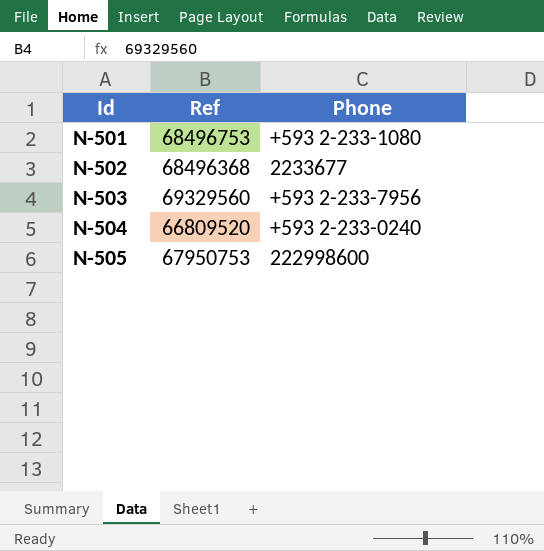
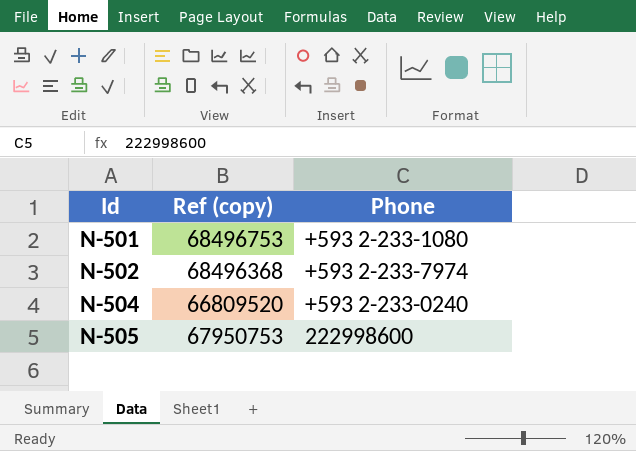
column name: Ref -> Ref (copy)
row N-503: 69329560 | +593 2-233-7956 -> none
N-502 | Phone: 2233677 -> +593 2-233-7974

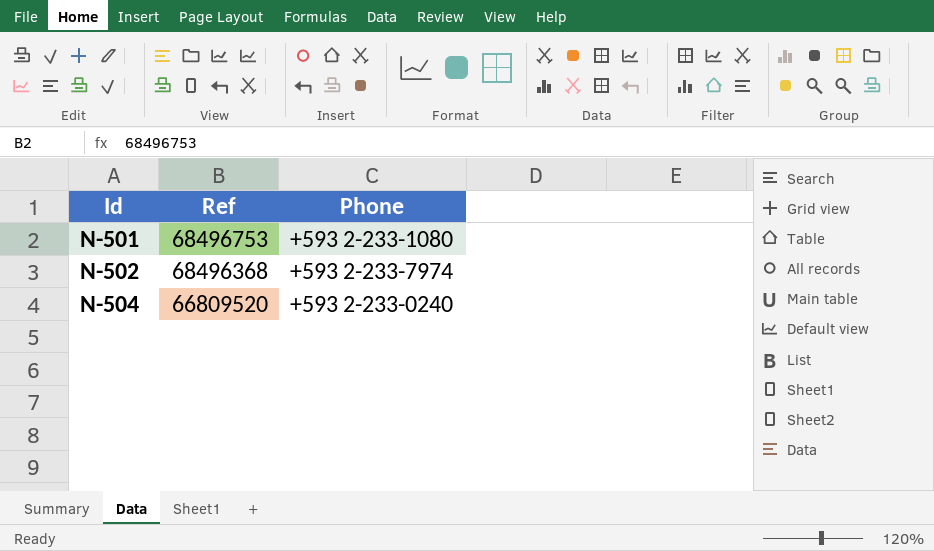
column name: Ref (copy) -> Ref
row N-505: 67950753 | 222998600 -> none

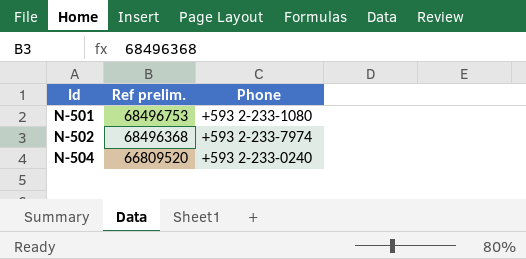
column name: Ref -> Ref prelim.

